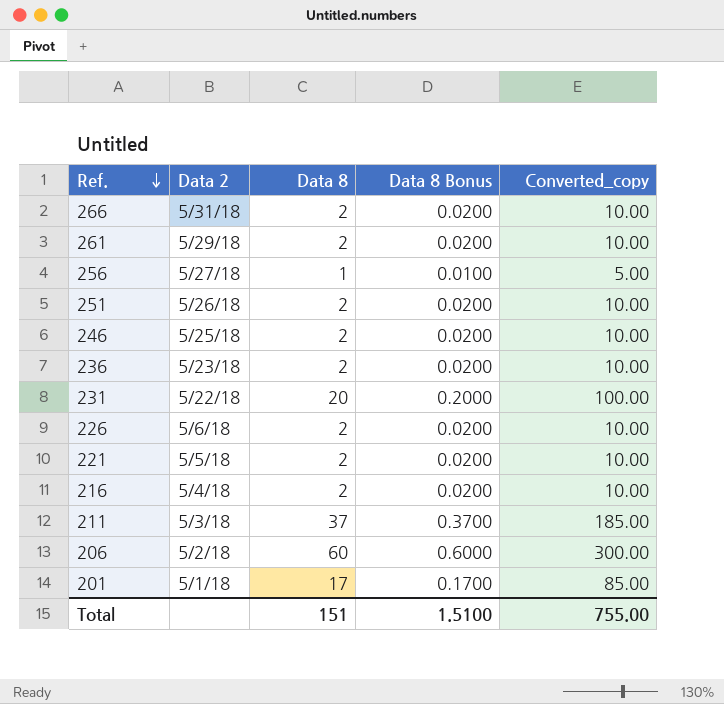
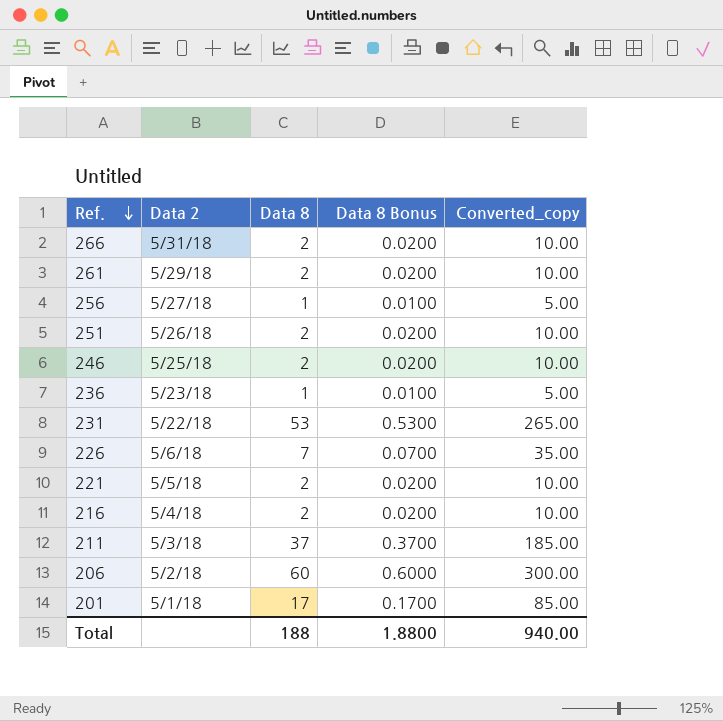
236 | Data 8: 2 -> 1
236 | Data 8 Bonus: 0.0200 -> 0.0100
236 | Converted_copy: 10.00 -> 5.00
231 | Data 8: 20 -> 53
231 | Data 8 Bonus: 0.2000 -> 0.5300
231 | Converted_copy: 100.00 -> 265.00
226 | Data 8: 2 -> 7
226 | Data 8 Bonus: 0.0200 -> 0.0700
226 | Converted_copy: 10.00 -> 35.00
Total | Data 8: 151 -> 188
Total | Data 8 Bonus: 1.5100 -> 1.8800
Total | Converted_copy: 755.00 -> 940.00

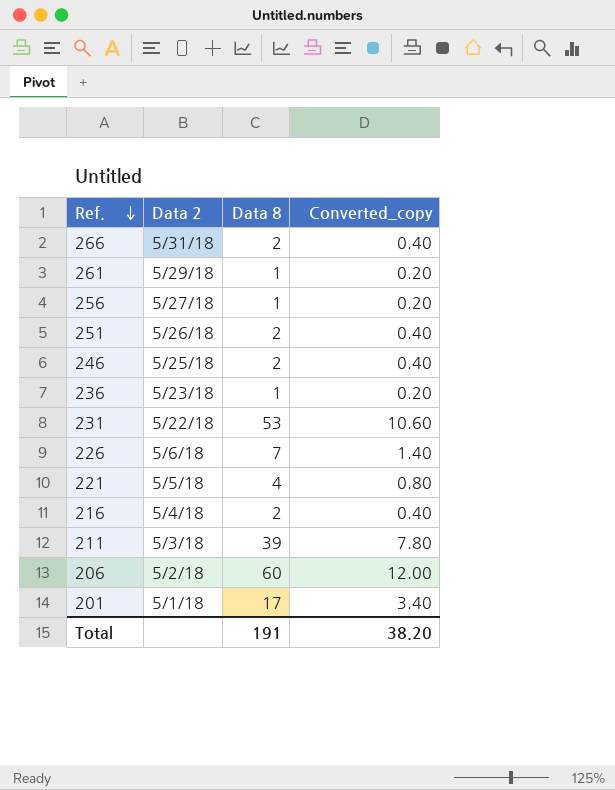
column Data 8 Bonus | formula: [Data 8] * 0.01 -> none
column Converted_copy | formula: [Data 8] * 5 -> [Data 8] * 0.2
261 | Data 8: 2 -> 1
221 | Data 8: 2 -> 4
211 | Data 8: 37 -> 39
Total | Data 8: 188 -> 191
Total | Converted_copy: 940.00 -> 38.20

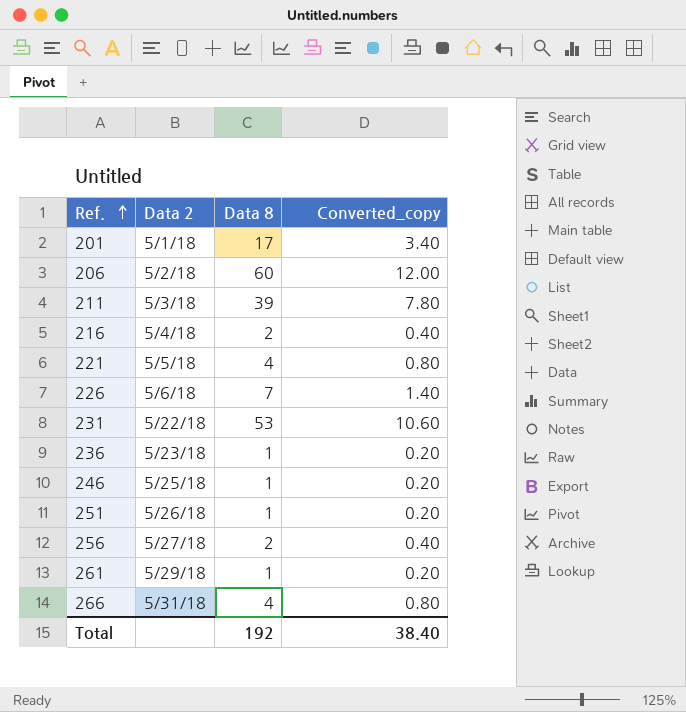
row order: Ref. descending -> Ref. ascending
246 | Data 8: 2 -> 1
246 | Converted_copy: 0.40 -> 0.20
251 | Data 8: 2 -> 1
251 | Converted_copy: 0.40 -> 0.20
256 | Data 8: 1 -> 2
256 | Converted_copy: 0.20 -> 0.40
266 | Data 8: 2 -> 4
266 | Converted_copy: 0.40 -> 0.80
Total | Data 8: 191 -> 192
Total | Converted_copy: 38.20 -> 38.40

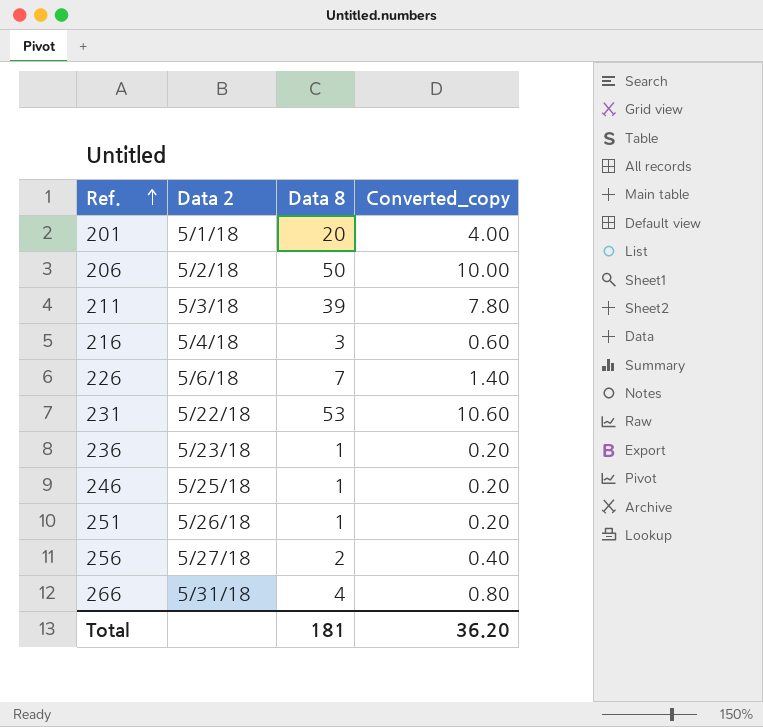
row 221: 5/5/18 | 4 | 0.80 -> none
row 261: 5/29/18 | 1 | 0.20 -> none
201 | Data 8: 17 -> 20
201 | Converted_copy: 3.40 -> 4.00
206 | Data 8: 60 -> 50
206 | Converted_copy: 12.00 -> 10.00
216 | Data 8: 2 -> 3
216 | Converted_copy: 0.40 -> 0.60
Total | Data 8: 192 -> 181
Total | Converted_copy: 38.40 -> 36.20

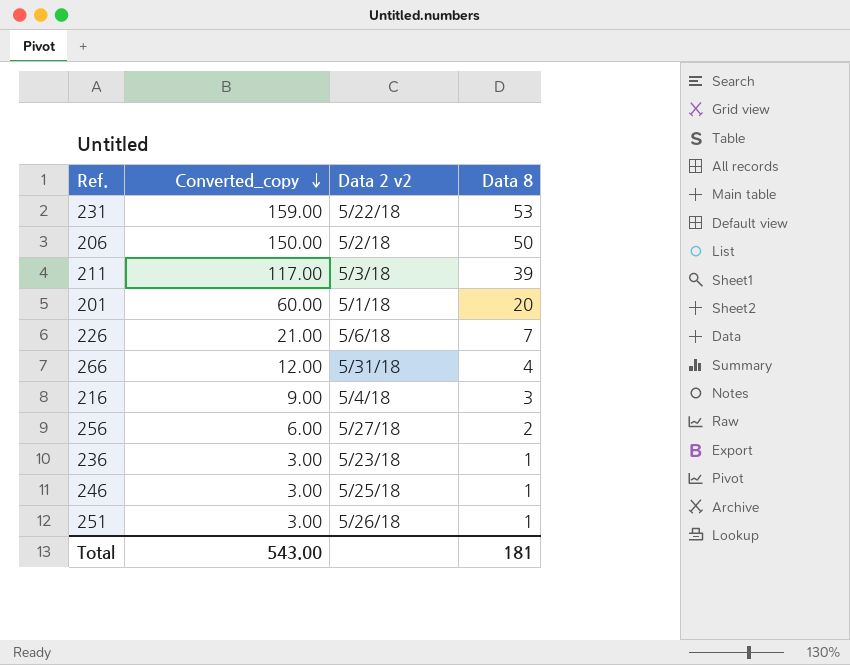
row order: Ref. ascending -> Converted_copy descending
column Converted_copy | formula: [Data 8] * 0.2 -> [Data 8] * 3
column Converted_copy | position: 4 -> 2
column name: Data 2 -> Data 2 v2
Total | Converted_copy: 36.20 -> 543.00

